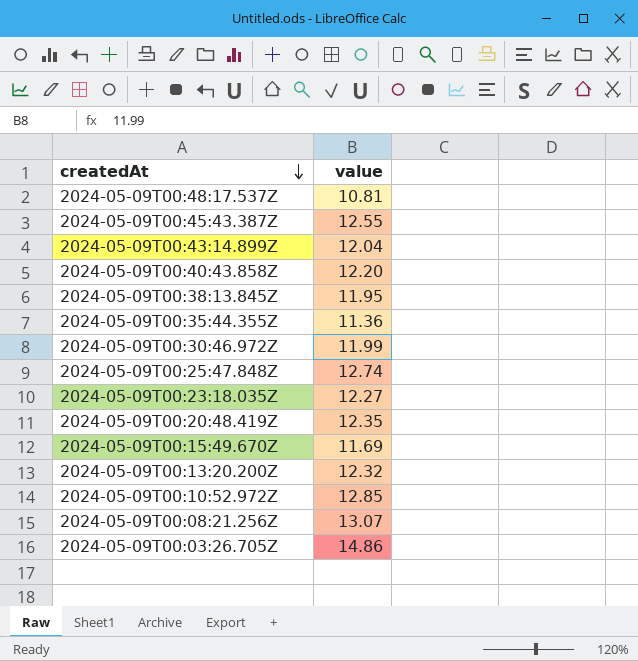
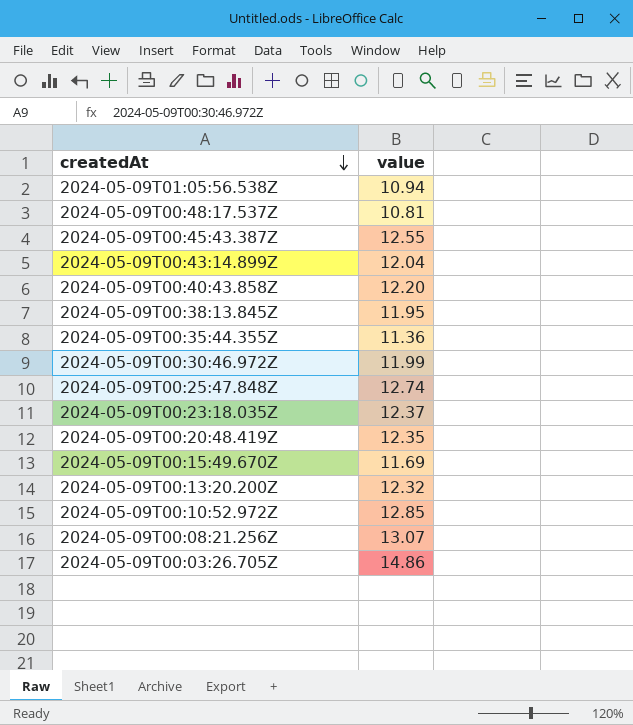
row 2024-05-09T01:05:56.538Z: none -> 10.94
2024-05-09T00:23:18.035Z | value: 12.27 -> 12.37

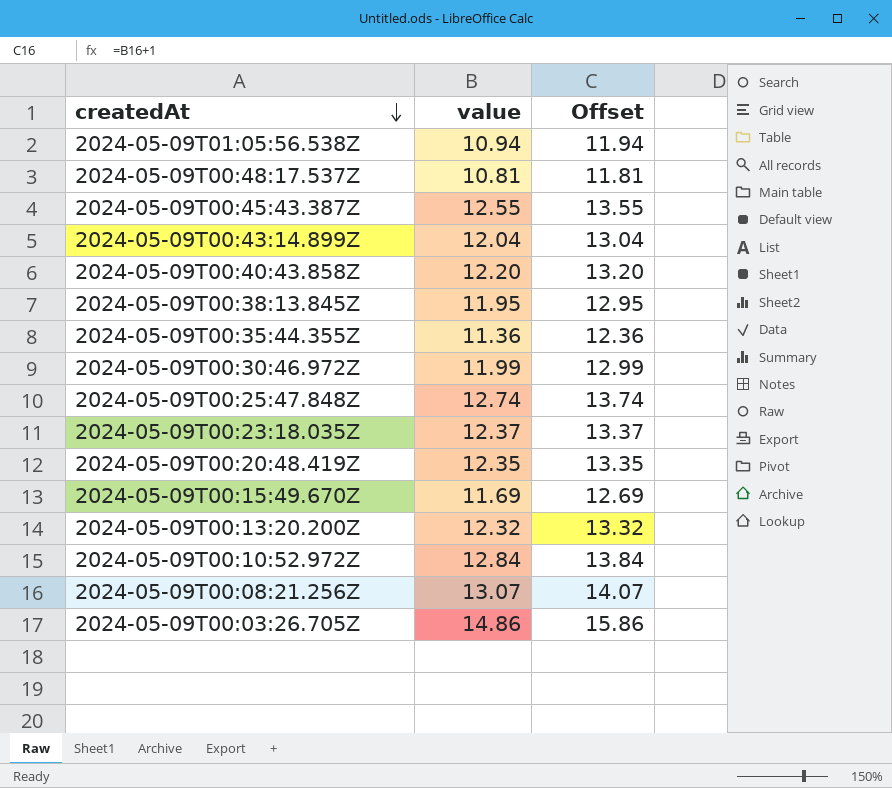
column Offset | formula: none -> [value] + 1
2024-05-09T00:10:52.972Z | value: 12.85 -> 12.84

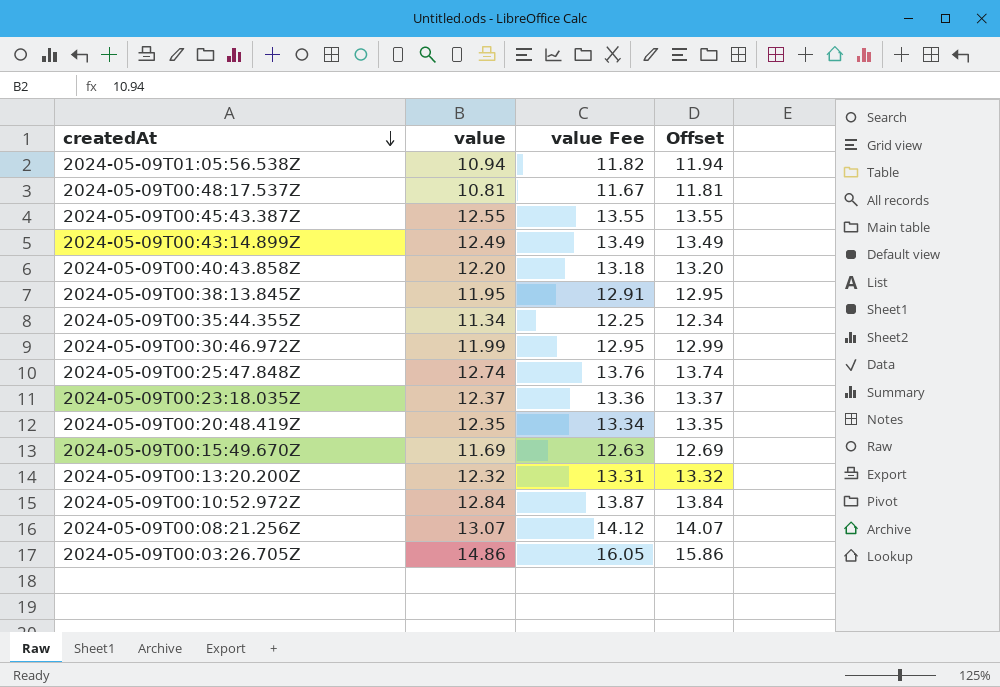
column value Fee | formula: none -> [value] * 1.08
2024-05-09T00:43:14.899Z | value: 12.04 -> 12.49
2024-05-09T00:43:14.899Z | Offset: 13.04 -> 13.49
2024-05-09T00:35:44.355Z | value: 11.36 -> 11.34
2024-05-09T00:35:44.355Z | Offset: 12.36 -> 12.34

